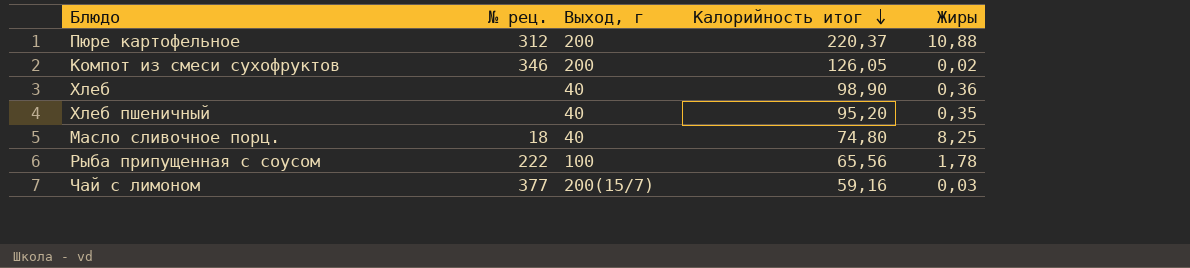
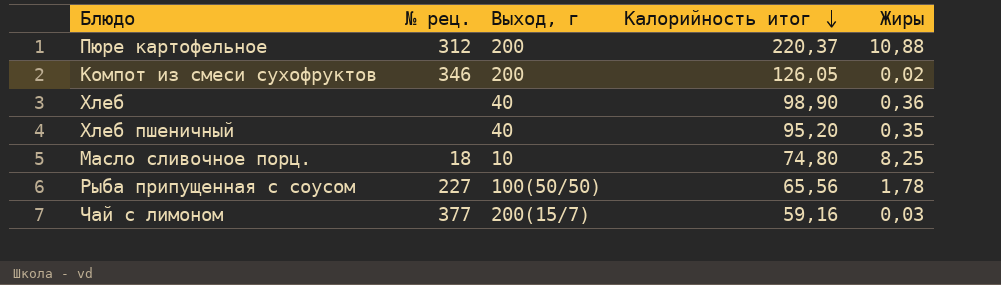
Масло сливочное порц. | Выход, г: 40 -> 10
Рыба припущенная с соусом | № рец.: 222 -> 227
Рыба припущенная с соусом | Выход, г: 100 -> 100(50/50)

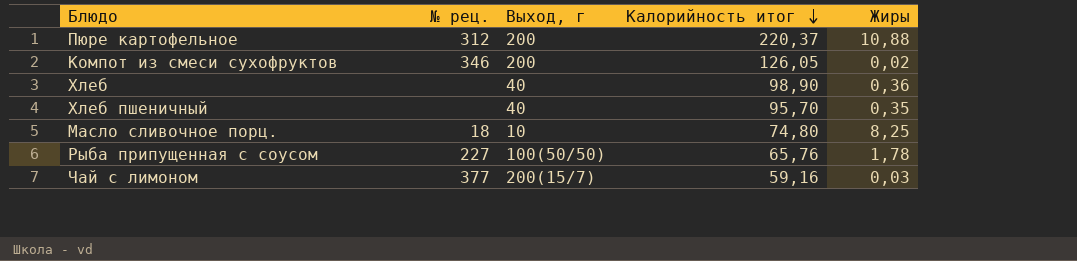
Хлеб пшеничный | Калорийность итог: 95,20 -> 95,70
Рыба припущенная с соусом | Калорийность итог: 65,56 -> 65,76

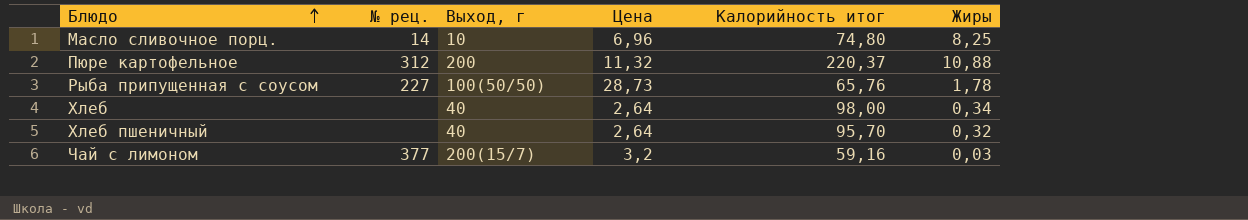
row order: Калорийность итог descending -> Блюдо ascending
column Цена | position: none -> 4
row Компот из смеси сухофруктов: 346 | 200 | 126,05 | 0,02 -> none
Масло сливочное порц. | № рец.: 18 -> 14
Хлеб | Калорийность итог: 98,90 -> 98,00
Хлеб | Жиры: 0,36 -> 0,34
Хлеб пшеничный | Жиры: 0,35 -> 0,32

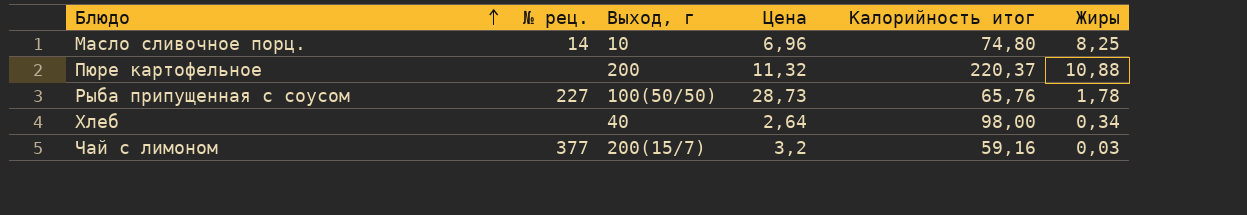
row Хлеб пшеничный: none | 40 | 2,64 | 95,70 | 0,32 -> none
Пюре картофельное | № рец.: 312 -> none

